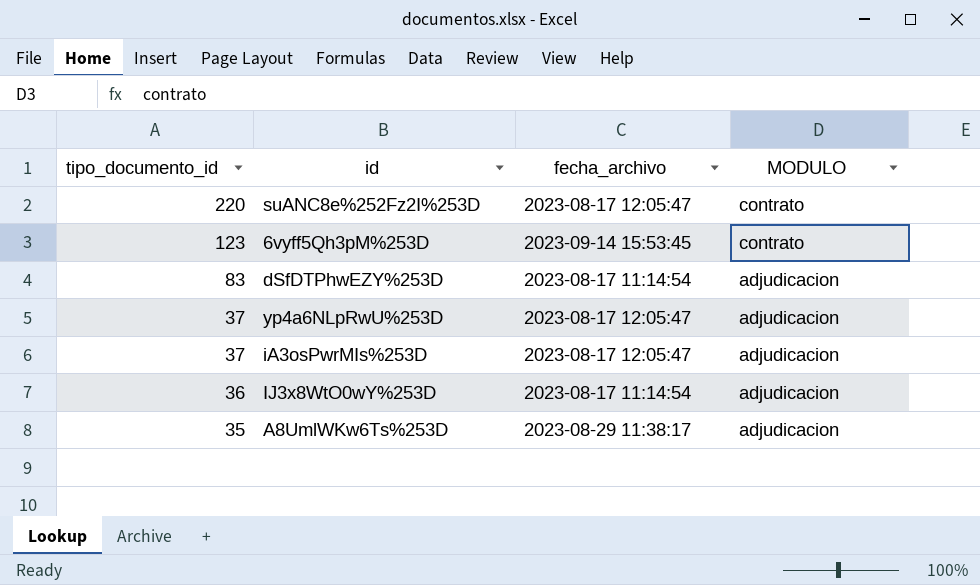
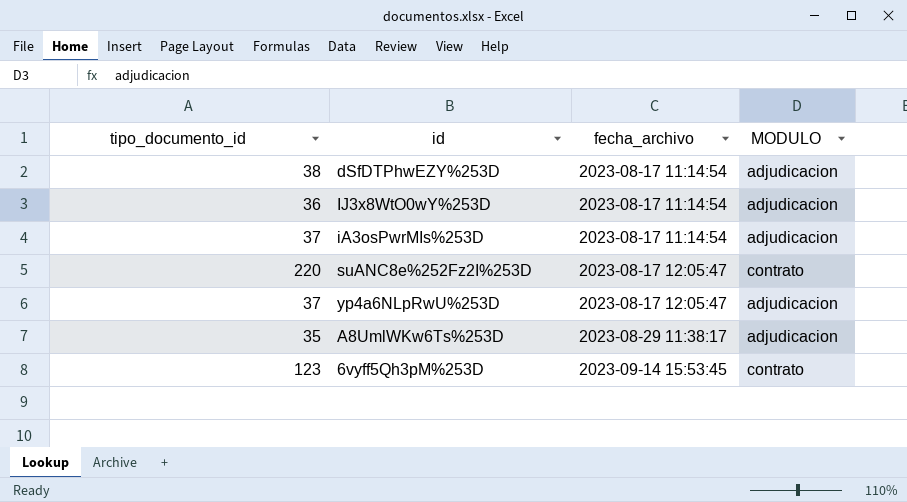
row order: tipo_documento_id descending -> fecha_archivo ascending
dSfDTPhwEZY%253D | tipo_documento_id: 83 -> 38
iA3osPwrMIs%253D | fecha_archivo: 2023-08-17 12:05:47 -> 2023-08-17 11:14:54

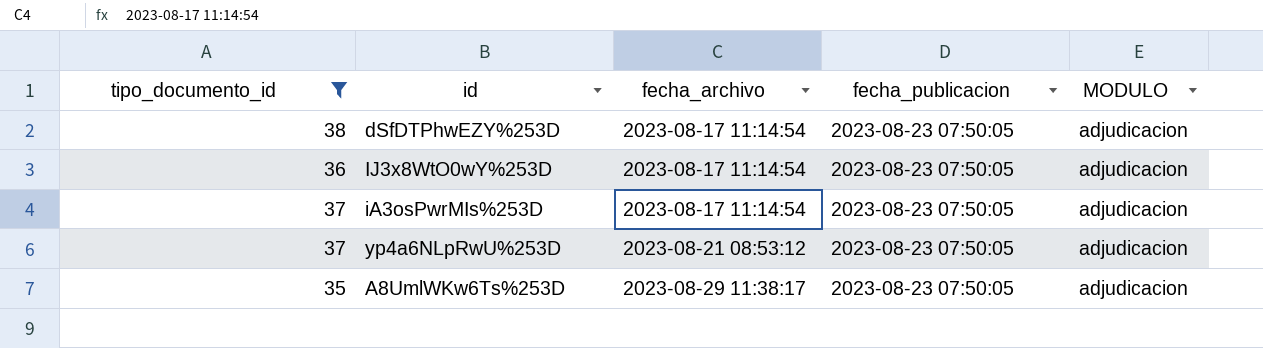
filter: none -> tipo_documento_id <= 38
column fecha_publicacion | position: none -> 4
yp4a6NLpRwU%253D | fecha_archivo: 2023-08-17 12:05:47 -> 2023-08-21 08:53:12

